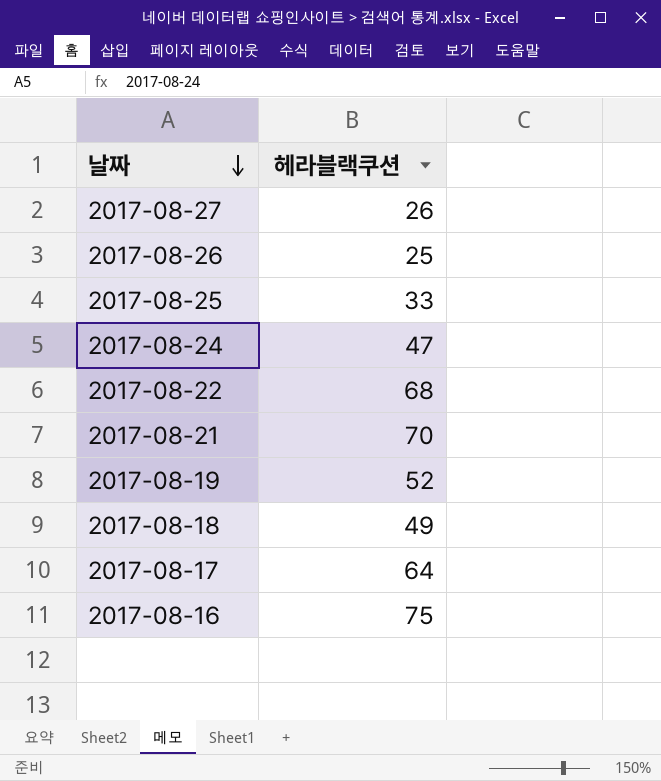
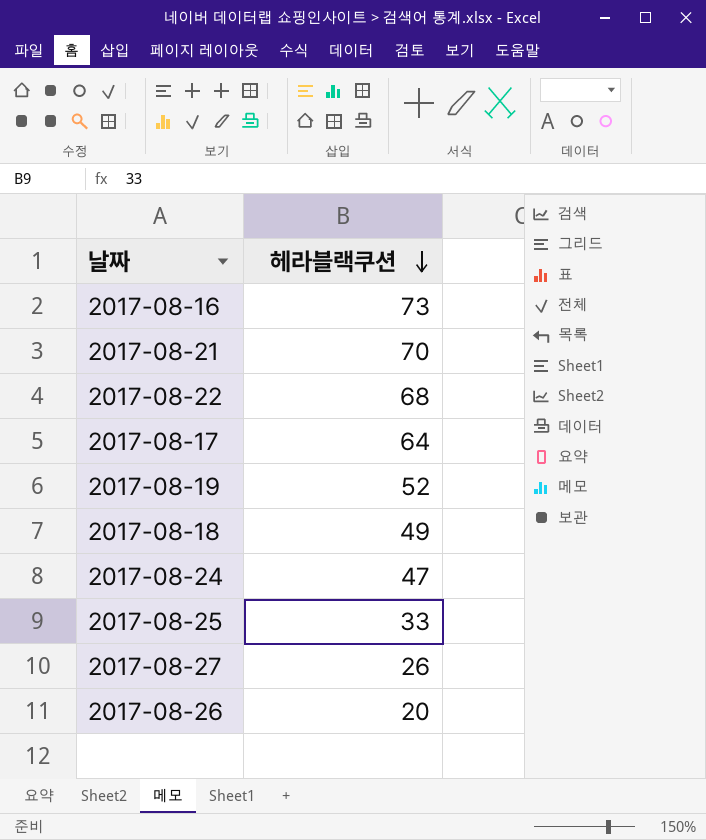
row order: 날짜 descending -> 헤라블랙쿠션 descending
2017-08-16 | 헤라블랙쿠션: 75 -> 73
2017-08-26 | 헤라블랙쿠션: 25 -> 20

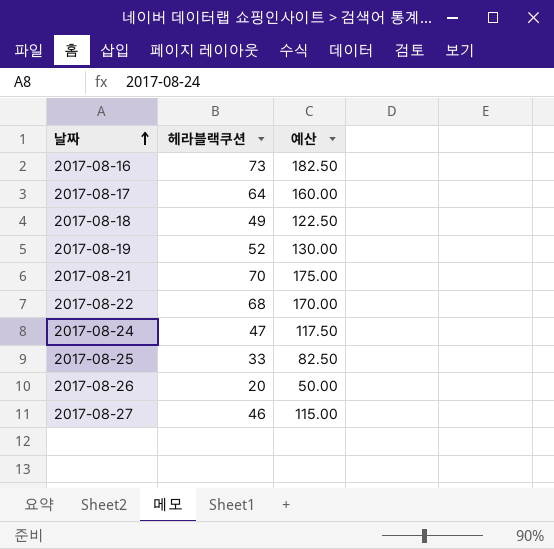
row order: 헤라블랙쿠션 descending -> 날짜 ascending
column 예산 | formula: none -> [헤라블랙쿠션] * 2.5
2017-08-27 | 헤라블랙쿠션: 26 -> 46

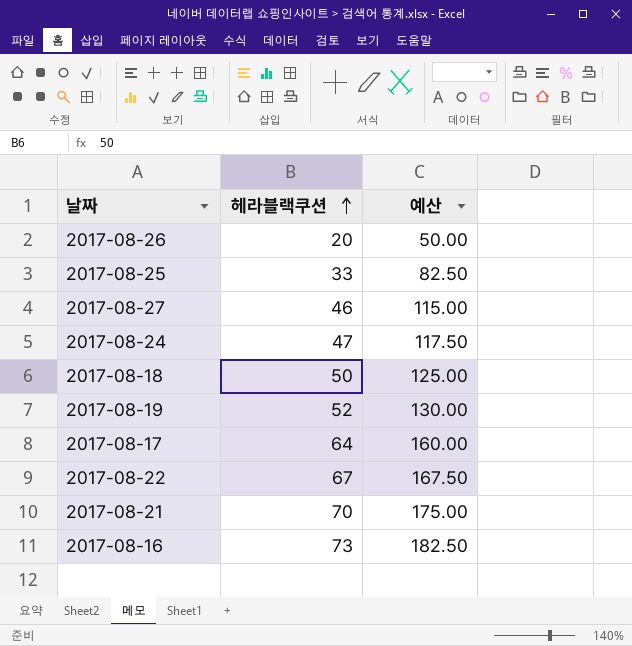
row order: 날짜 ascending -> 헤라블랙쿠션 ascending
2017-08-18 | 헤라블랙쿠션: 49 -> 50
2017-08-18 | 예산: 122.50 -> 125.00
2017-08-22 | 헤라블랙쿠션: 68 -> 67
2017-08-22 | 예산: 170.00 -> 167.50

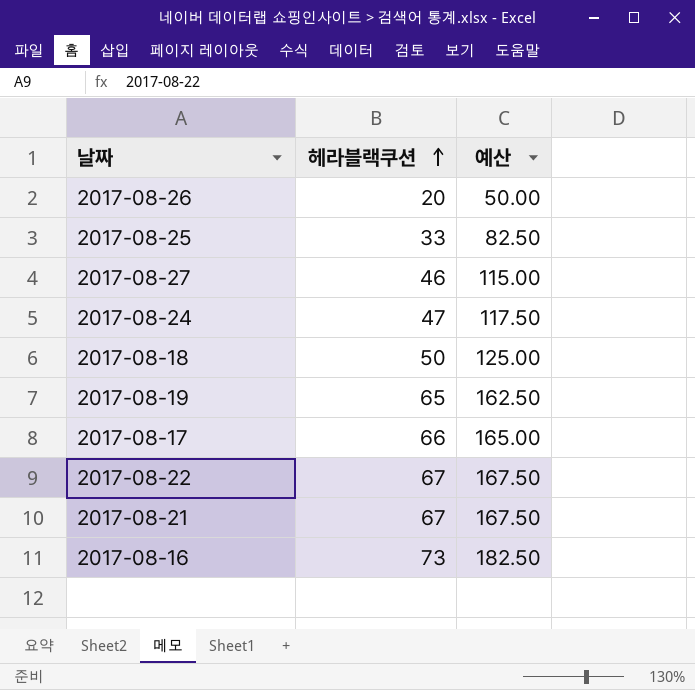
2017-08-19 | 헤라블랙쿠션: 52 -> 65
2017-08-19 | 예산: 130.00 -> 162.50
2017-08-17 | 헤라블랙쿠션: 64 -> 66
2017-08-17 | 예산: 160.00 -> 165.00
2017-08-21 | 헤라블랙쿠션: 70 -> 67
2017-08-21 | 예산: 175.00 -> 167.50

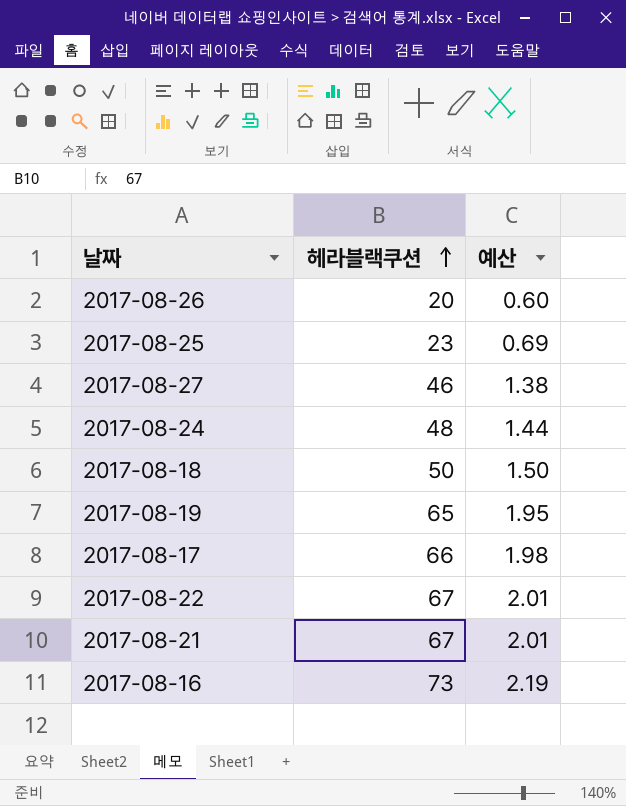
column 예산 | formula: [헤라블랙쿠션] * 2.5 -> [헤라블랙쿠션] * 0.03
2017-08-25 | 헤라블랙쿠션: 33 -> 23
2017-08-24 | 헤라블랙쿠션: 47 -> 48

